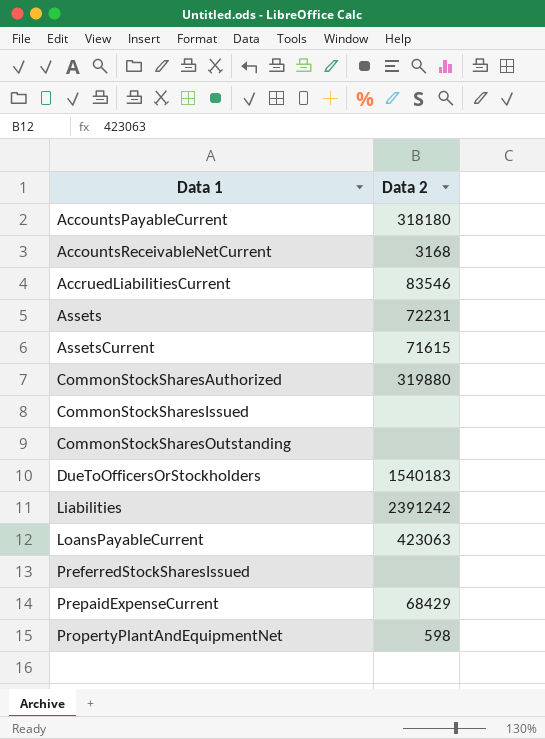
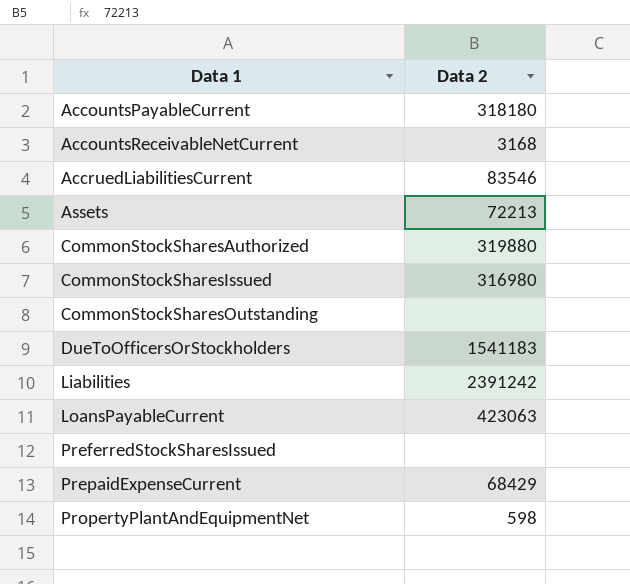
row AssetsCurrent: 71615 -> none
Assets | Data 2: 72231 -> 72213
CommonStockSharesIssued | Data 2: none -> 316980
DueToOfficersOrStockholders | Data 2: 1540183 -> 1541183

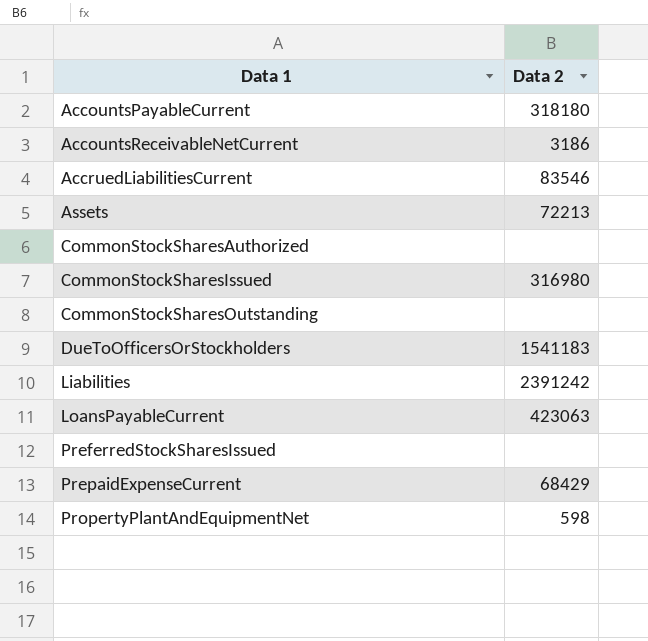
AccountsReceivableNetCurrent | Data 2: 3168 -> 3186
CommonStockSharesAuthorized | Data 2: 319880 -> none

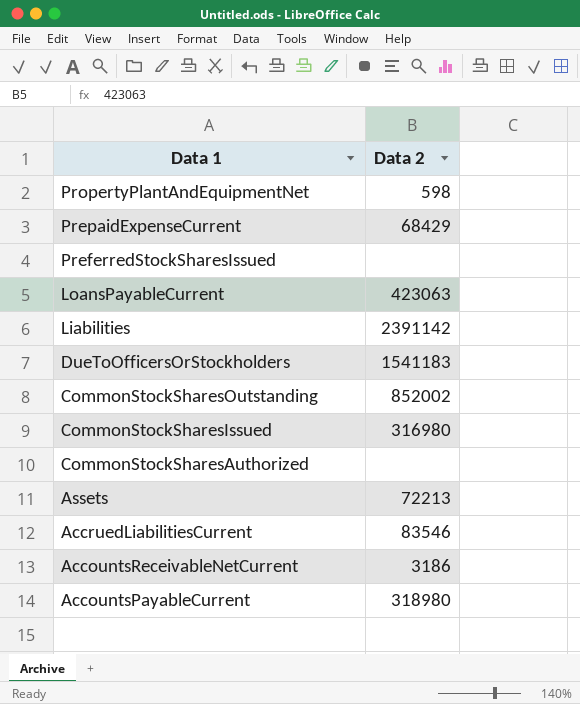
row order: Data 1 ascending -> Data 1 descending
Liabilities | Data 2: 2391242 -> 2391142
CommonStockSharesOutstanding | Data 2: none -> 852002
AccountsPayableCurrent | Data 2: 318180 -> 318980

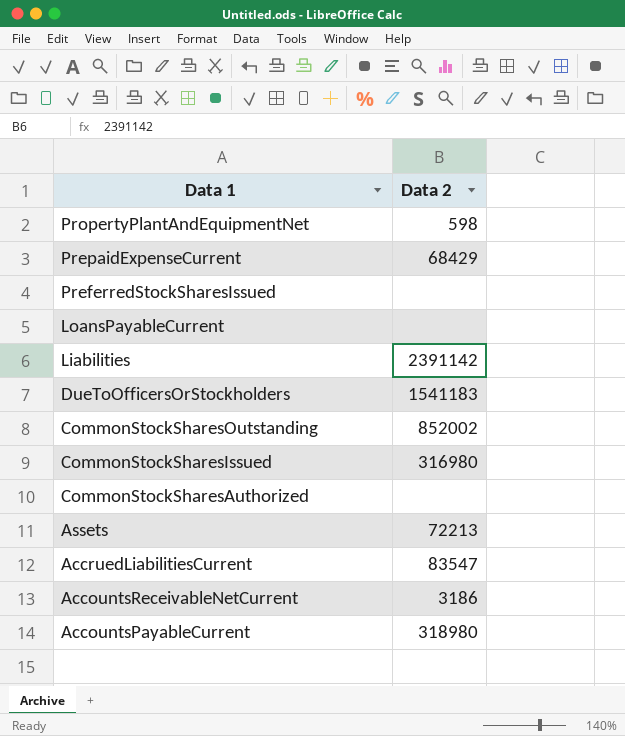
LoansPayableCurrent | Data 2: 423063 -> none
AccruedLiabilitiesCurrent | Data 2: 83546 -> 83547

